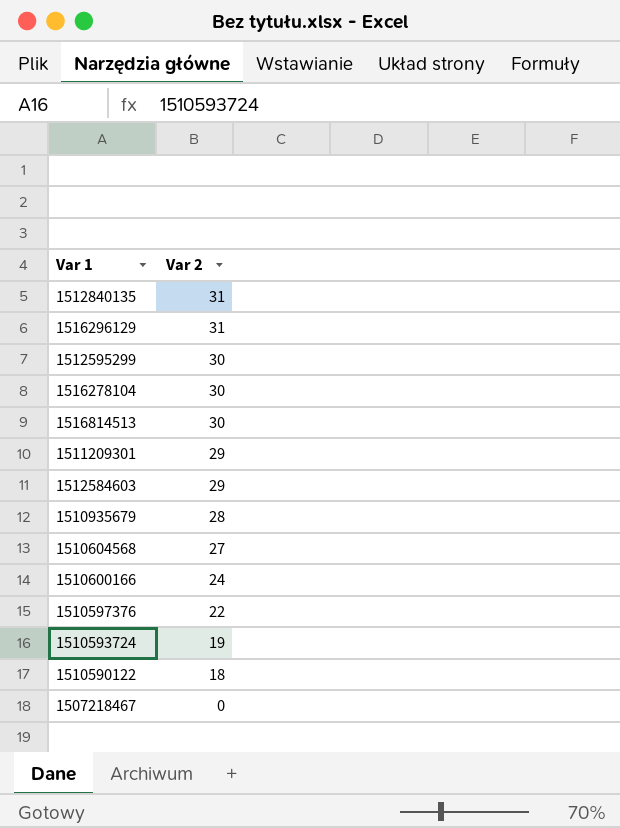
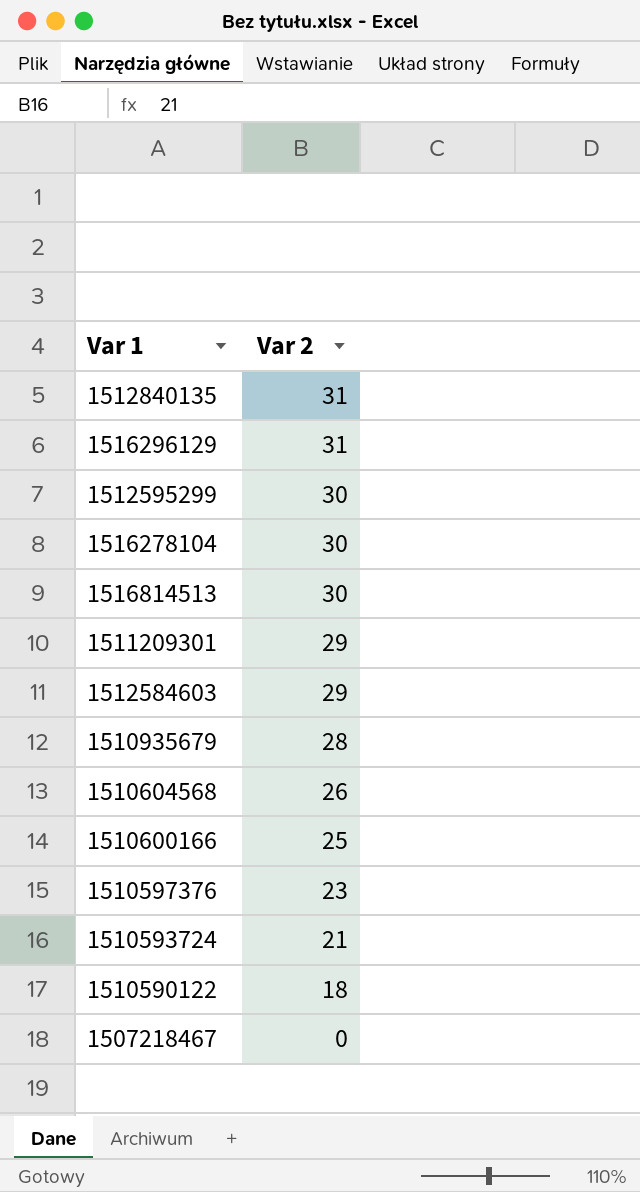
1510604568 | Var 2: 27 -> 26
1510600166 | Var 2: 24 -> 25
1510597376 | Var 2: 22 -> 23
1510593724 | Var 2: 19 -> 21

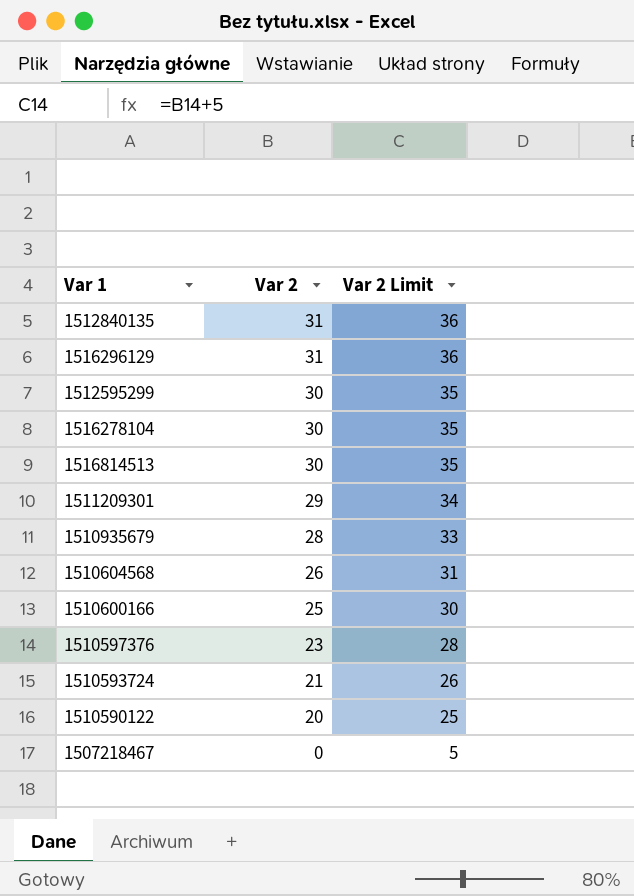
column Var 2 Limit | formula: none -> [Var 2] + 5
row 1512584603: 29 -> none
1510590122 | Var 2: 18 -> 20

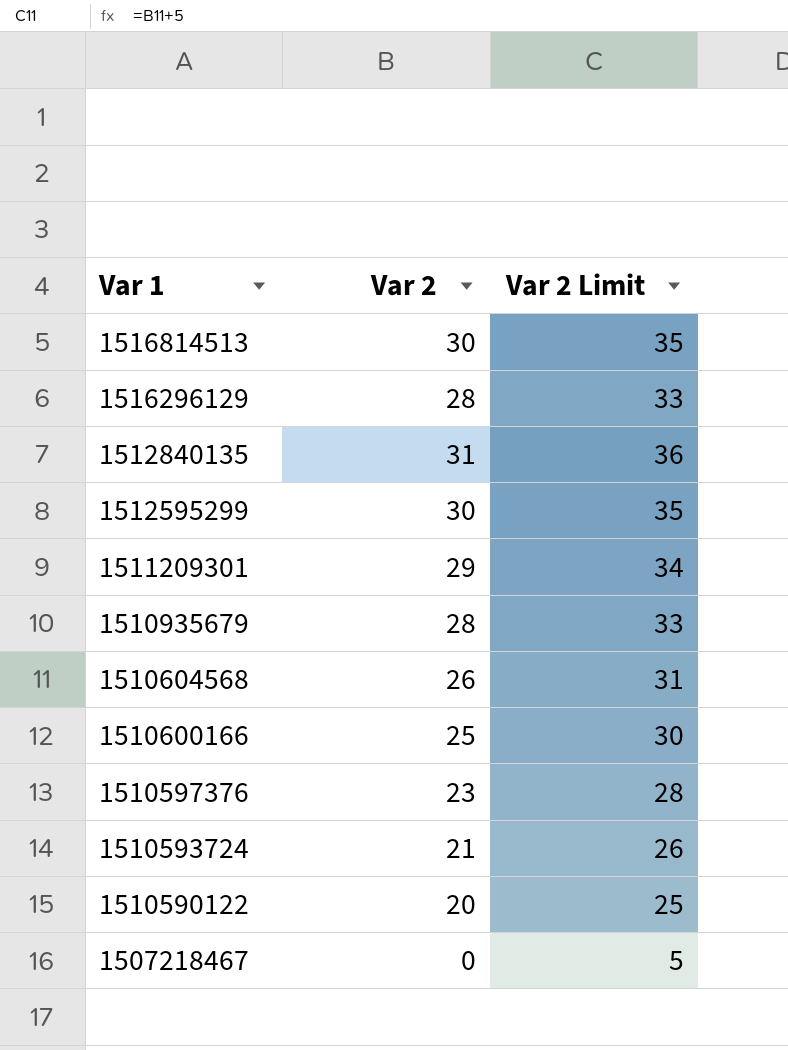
row order: Var 2 descending -> Var 1 descending
row 1516278104: 30 | 35 -> none
1516296129 | Var 2: 31 -> 28
1516296129 | Var 2 Limit: 36 -> 33

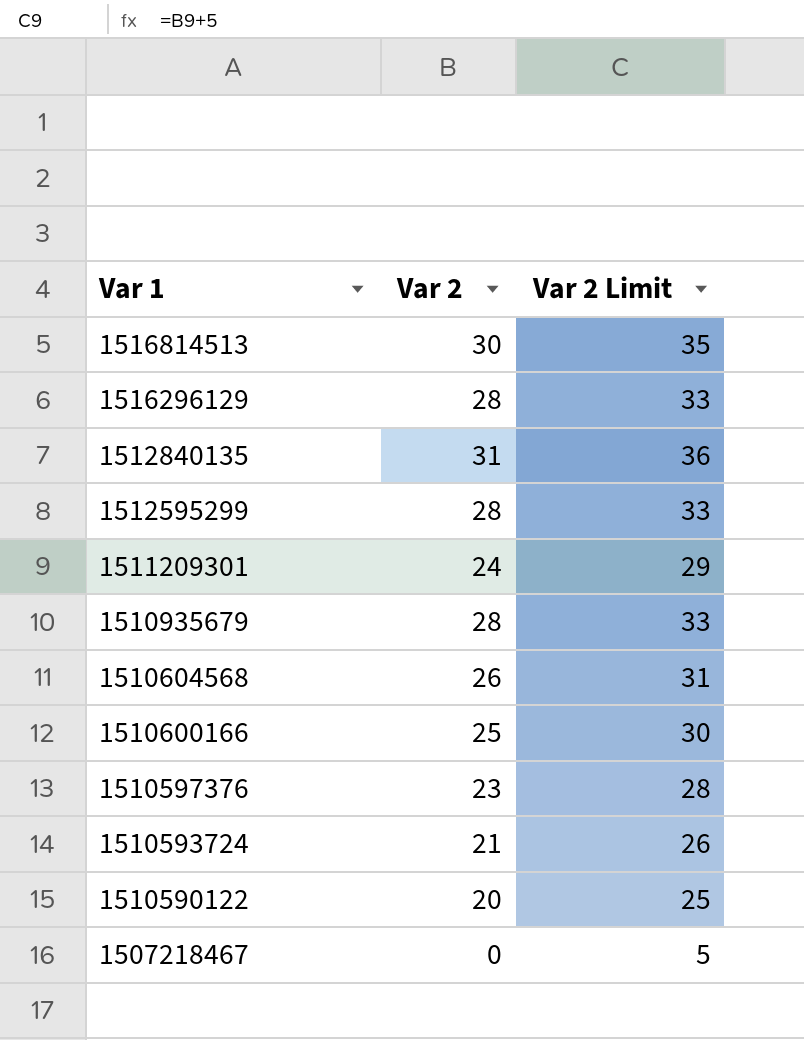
1512595299 | Var 2: 30 -> 28
1512595299 | Var 2 Limit: 35 -> 33
1511209301 | Var 2: 29 -> 24
1511209301 | Var 2 Limit: 34 -> 29

